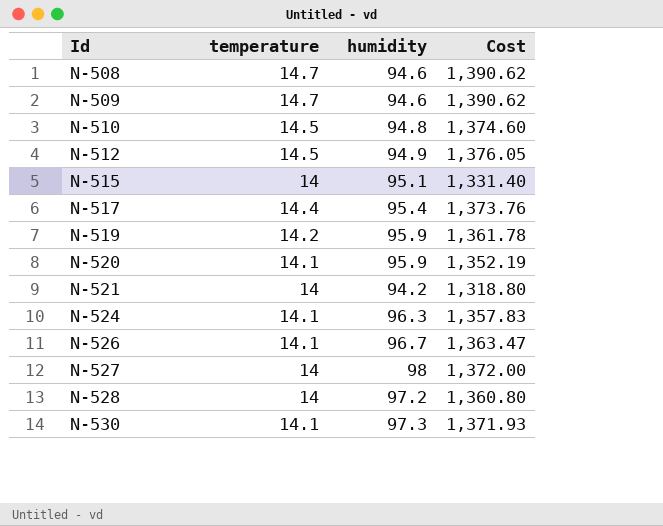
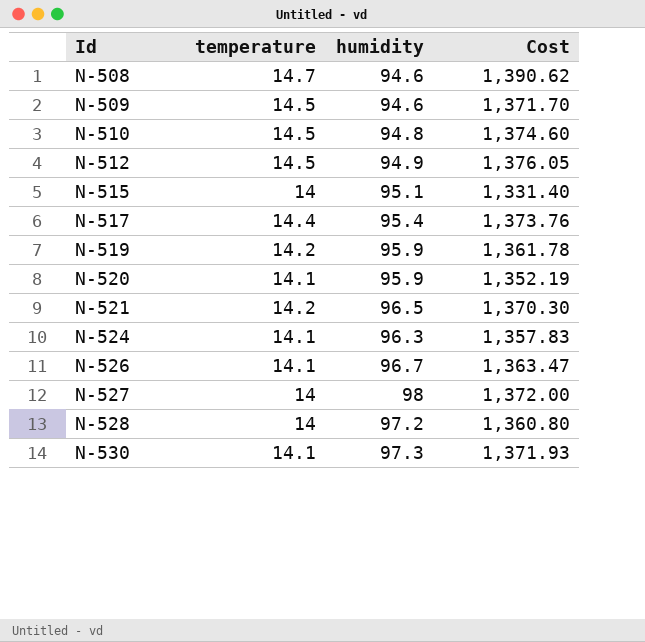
N-509 | temperature: 14.7 -> 14.5
N-509 | Cost: 1,390.62 -> 1,371.70
N-521 | temperature: 14 -> 14.2
N-521 | humidity: 94.2 -> 96.5
N-521 | Cost: 1,318.80 -> 1,370.30

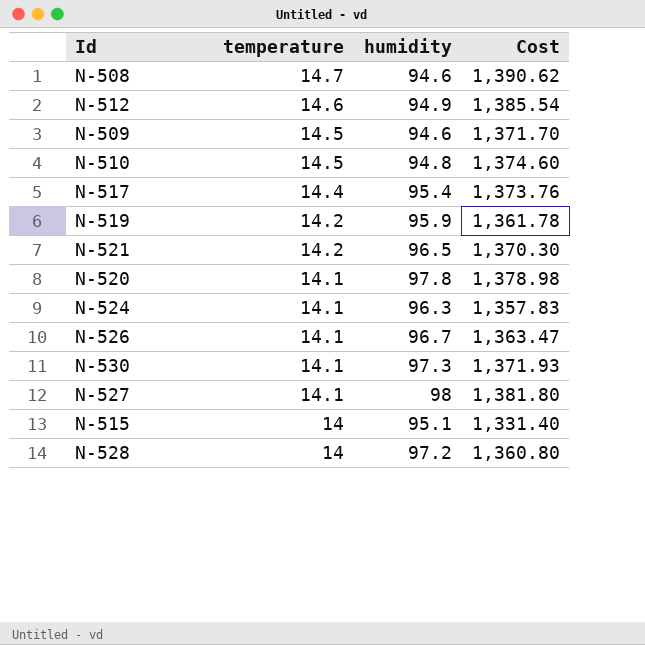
row order: Id ascending -> temperature descending
N-512 | temperature: 14.5 -> 14.6
N-512 | Cost: 1,376.05 -> 1,385.54
N-520 | humidity: 95.9 -> 97.8
N-520 | Cost: 1,352.19 -> 1,378.98
N-527 | temperature: 14 -> 14.1
N-527 | Cost: 1,372.00 -> 1,381.80

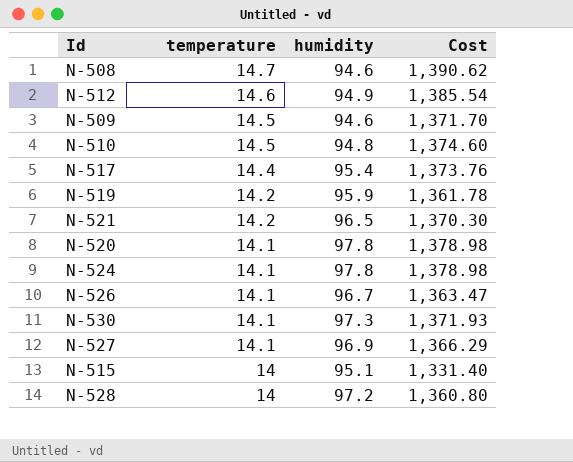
N-524 | humidity: 96.3 -> 97.8
N-524 | Cost: 1,357.83 -> 1,378.98
N-527 | humidity: 98 -> 96.9
N-527 | Cost: 1,381.80 -> 1,366.29

